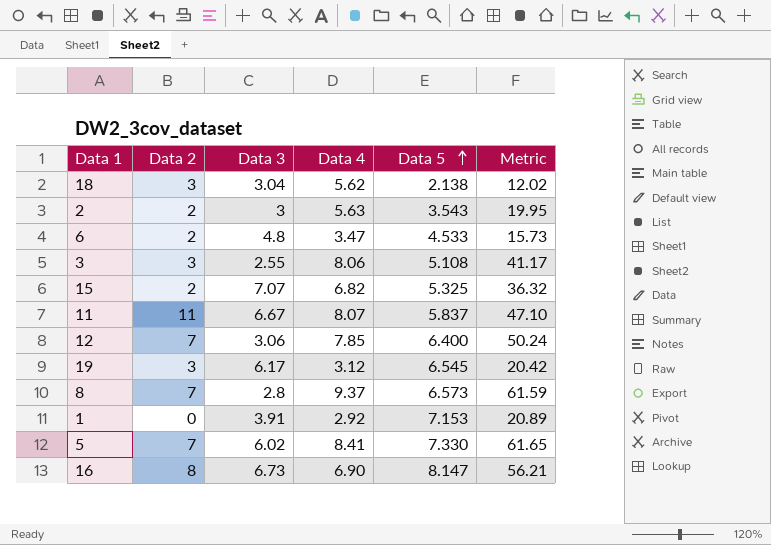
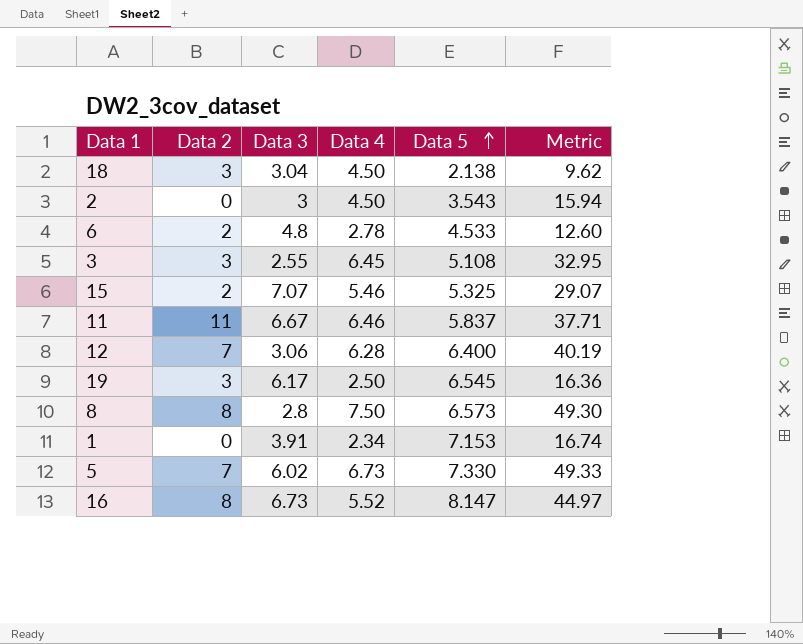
18 | Data 4: 5.62 -> 4.50
18 | Metric: 12.02 -> 9.62
2 | Data 2: 2 -> 0
2 | Data 4: 5.63 -> 4.50
2 | Metric: 19.95 -> 15.94
6 | Data 4: 3.47 -> 2.78
6 | Metric: 15.73 -> 12.60
3 | Data 4: 8.06 -> 6.45
3 | Metric: 41.17 -> 32.95
15 | Data 4: 6.82 -> 5.46
15 | Metric: 36.32 -> 29.07
11 | Data 4: 8.07 -> 6.46
11 | Metric: 47.10 -> 37.71
12 | Data 4: 7.85 -> 6.28
12 | Metric: 50.24 -> 40.19
19 | Data 4: 3.12 -> 2.50
19 | Metric: 20.42 -> 16.36
8 | Data 2: 7 -> 8
8 | Data 4: 9.37 -> 7.50
8 | Metric: 61.59 -> 49.30
1 | Data 4: 2.92 -> 2.34
1 | Metric: 20.89 -> 16.74
5 | Data 4: 8.41 -> 6.73
5 | Metric: 61.65 -> 49.33
16 | Data 4: 6.90 -> 5.52
16 | Metric: 56.21 -> 44.97

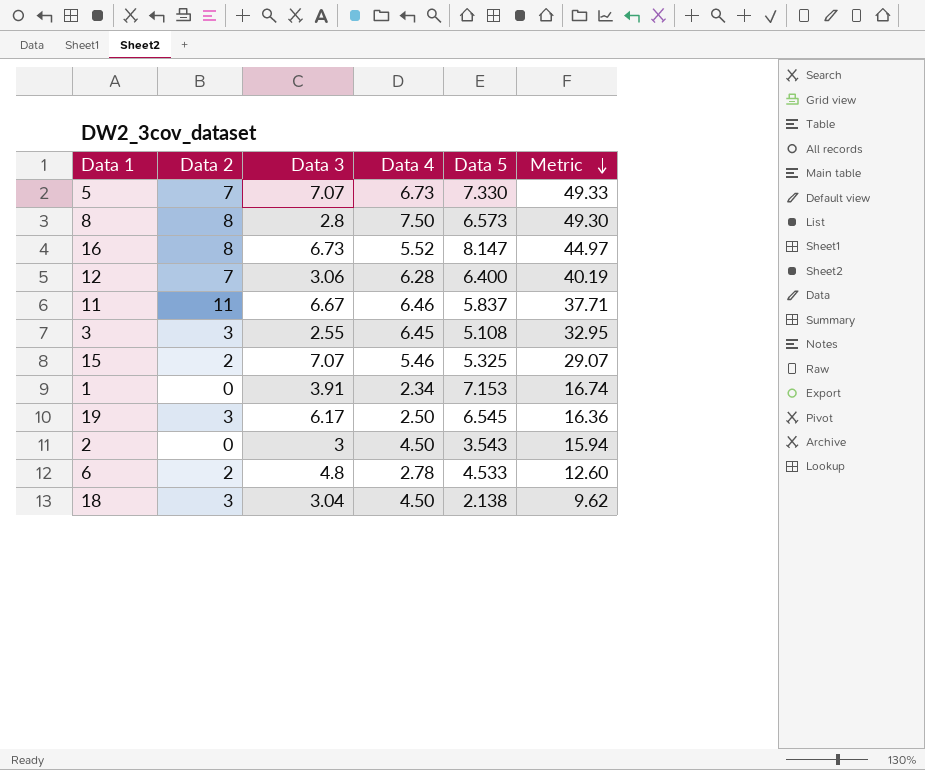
row order: Data 5 ascending -> Metric descending
5 | Data 3: 6.02 -> 7.07

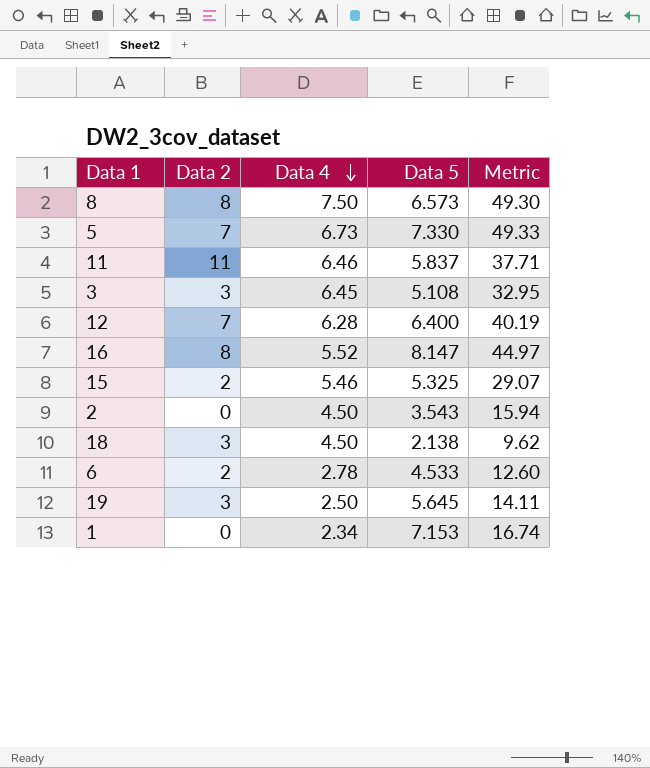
row order: Metric descending -> Data 4 descending
column Data 3 | position: 3 -> none
19 | Data 5: 6.545 -> 5.645
19 | Metric: 16.36 -> 14.11

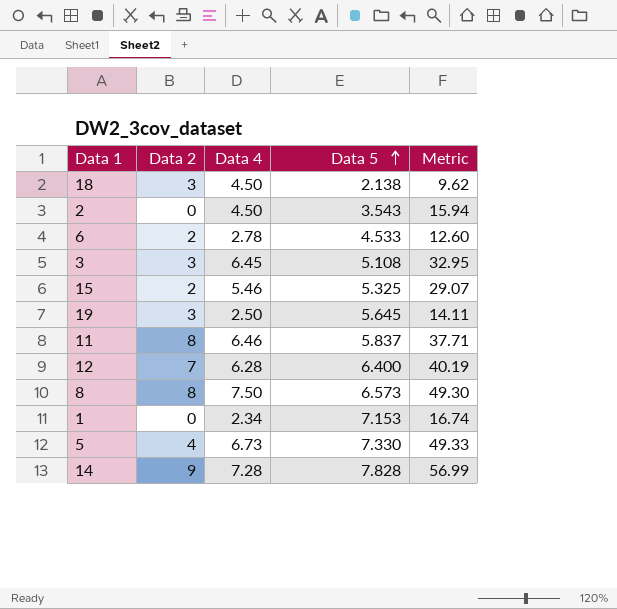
row order: Data 4 descending -> Data 5 ascending
row 16: 8 | 5.52 | 8.147 | 44.97 -> none
11 | Data 2: 11 -> 8
5 | Data 2: 7 -> 4
row 14: none -> 9 | 7.28 | 7.828 | 56.99

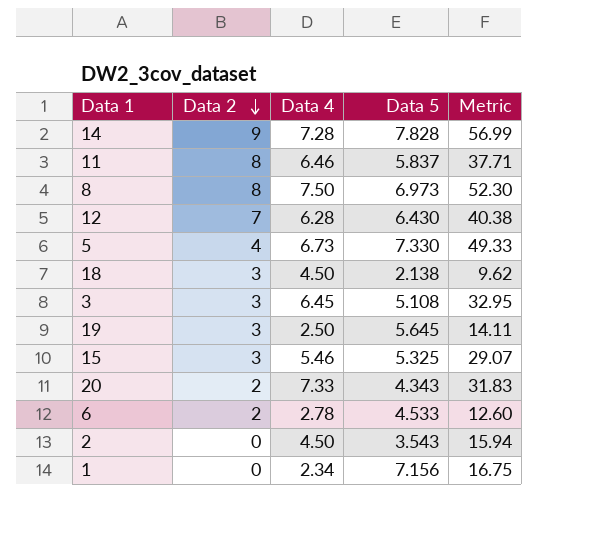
row order: Data 5 ascending -> Data 2 descending
8 | Data 5: 6.573 -> 6.973
8 | Metric: 49.30 -> 52.30
12 | Data 5: 6.400 -> 6.430
12 | Metric: 40.19 -> 40.38
15 | Data 2: 2 -> 3
row 20: none -> 2 | 7.33 | 4.343 | 31.83
1 | Data 5: 7.153 -> 7.156
1 | Metric: 16.74 -> 16.75

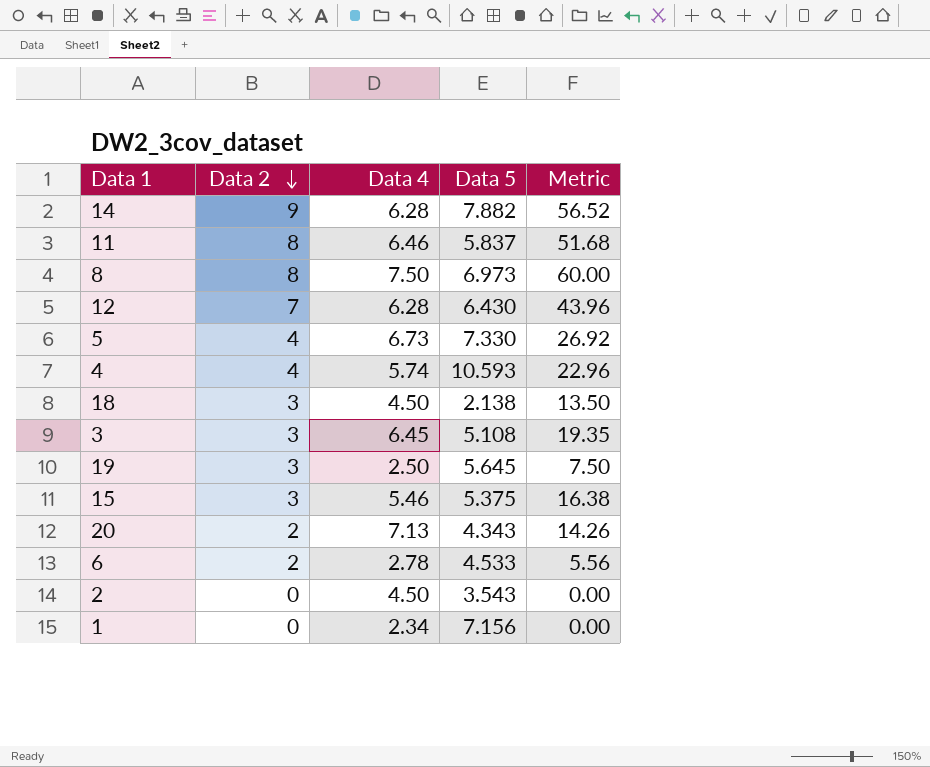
column Metric | formula: [Data 4] * [Data 5] -> [Data 2] * [Data 4]
14 | Data 4: 7.28 -> 6.28
14 | Data 5: 7.828 -> 7.882
row 4: none -> 4 | 5.74 | 10.593 | 22.96
15 | Data 5: 5.325 -> 5.375
20 | Data 4: 7.33 -> 7.13

